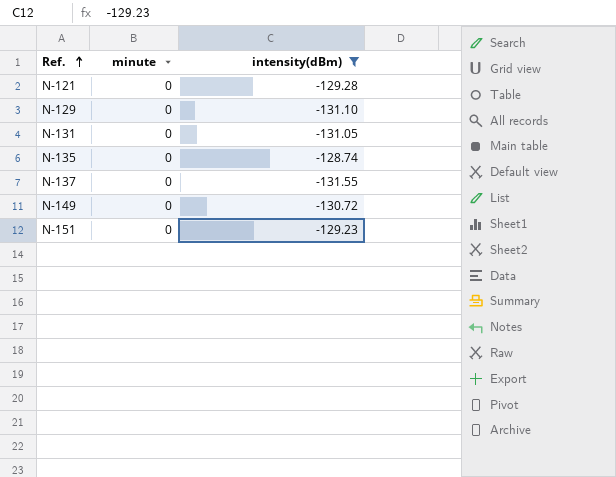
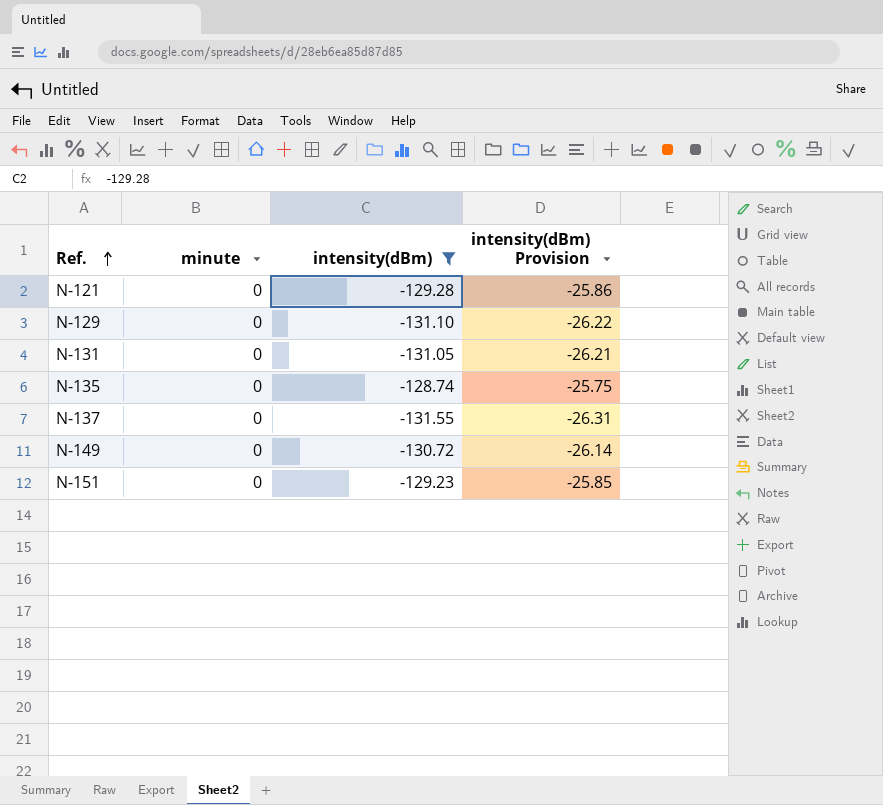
column intensity(dBm) Provision | formula: none -> [intensity(dBm)] * 0.2

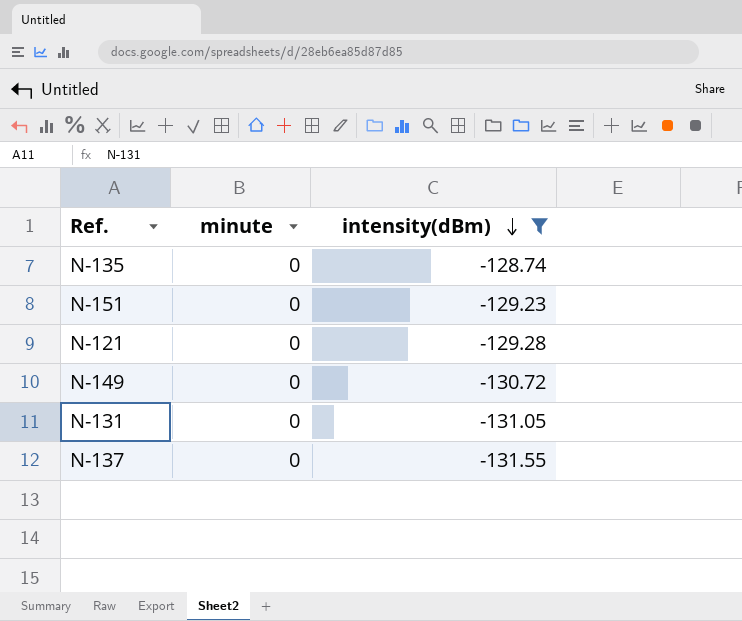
row order: Ref. ascending -> intensity(dBm) descending
column intensity(dBm) Provision | formula: [intensity(dBm)] * 0.2 -> none
row N-129: 0 | -131.10 | -26.22 -> none

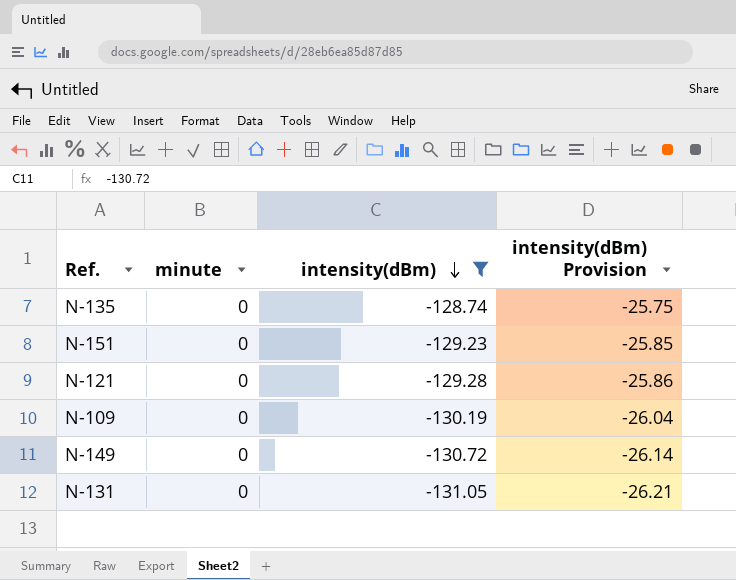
column intensity(dBm) Provision | formula: none -> [intensity(dBm)] * 0.2
row N-137: 0 | -131.55 -> none
row N-109: none -> 0 | -130.19 | -26.04

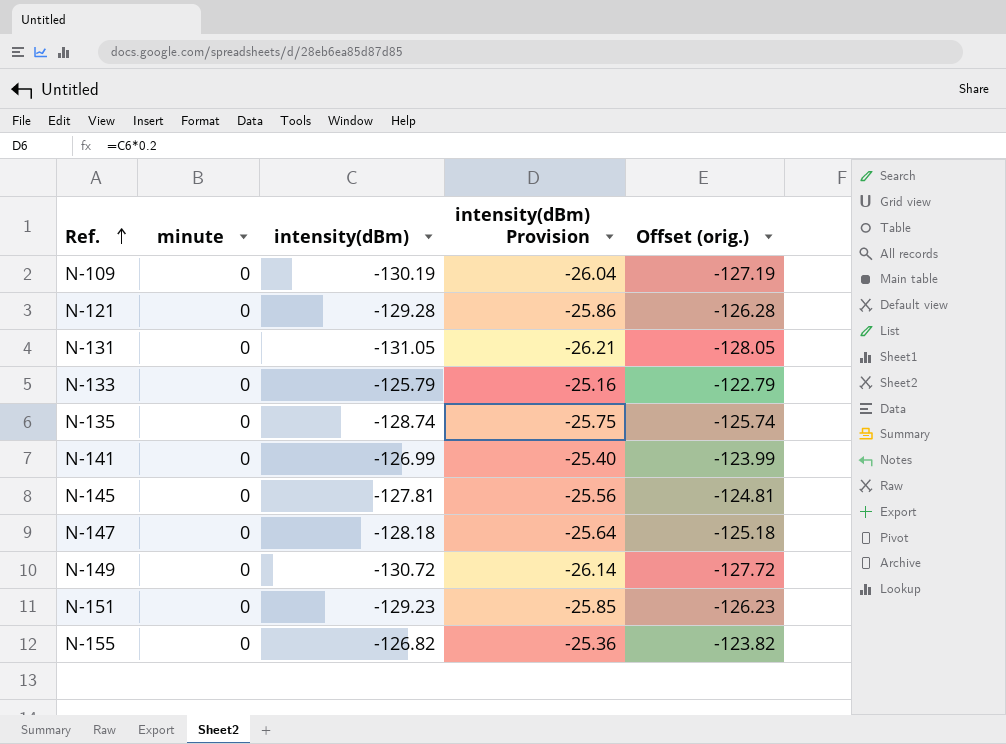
filter: intensity(dBm) <= -128.74 -> none
row order: intensity(dBm) descending -> Ref. ascending
column Offset (orig.) | formula: none -> [intensity(dBm)] + 3

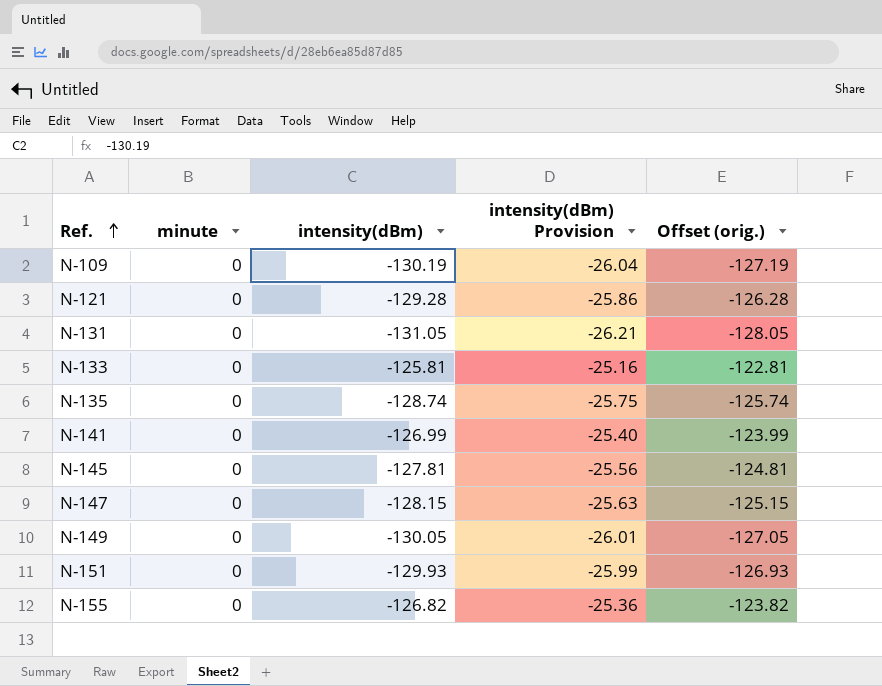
N-133 | intensity(dBm): -125.79 -> -125.81
N-133 | Offset (orig.): -122.79 -> -122.81
N-147 | intensity(dBm): -128.18 -> -128.15
N-147 | intensity(dBm) Provision: -25.64 -> -25.63
N-147 | Offset (orig.): -125.18 -> -125.15
N-149 | intensity(dBm): -130.72 -> -130.05
N-149 | intensity(dBm) Provision: -26.14 -> -26.01
N-149 | Offset (orig.): -127.72 -> -127.05
N-151 | intensity(dBm): -129.23 -> -129.93
N-151 | intensity(dBm) Provision: -25.85 -> -25.99
N-151 | Offset (orig.): -126.23 -> -126.93

